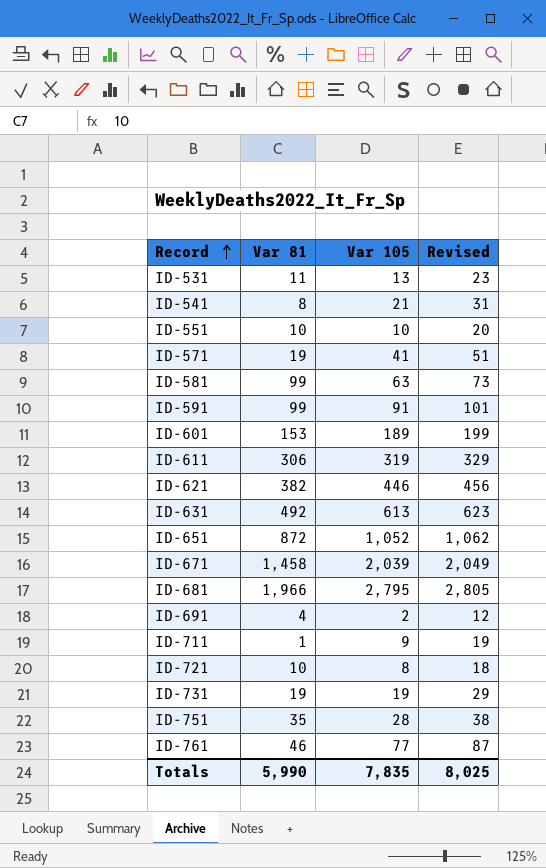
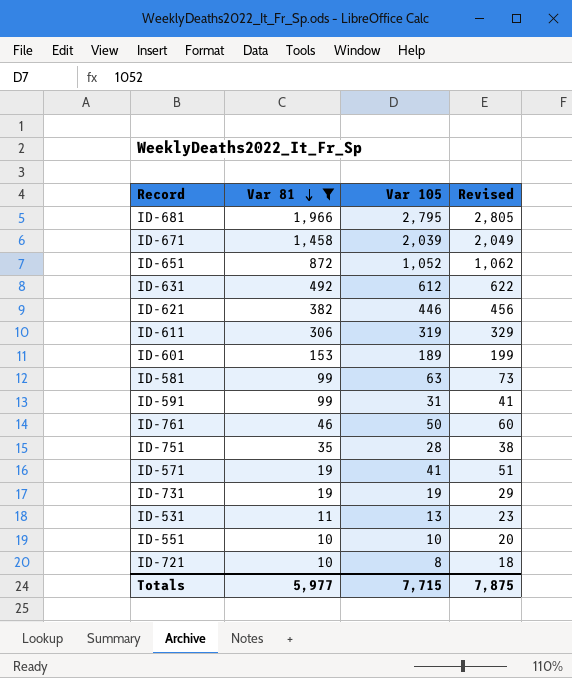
filter: none -> Var 81 >= 10
row order: Record ascending -> Var 81 descending
ID-631 | Var 105: 613 -> 612
ID-631 | Revised: 623 -> 622
ID-591 | Var 105: 91 -> 31
ID-591 | Revised: 101 -> 41
ID-761 | Var 105: 77 -> 50
ID-761 | Revised: 87 -> 60
Totals | Var 81: 5,990 -> 5,977
Totals | Var 105: 7,835 -> 7,715
Totals | Revised: 8,025 -> 7,875

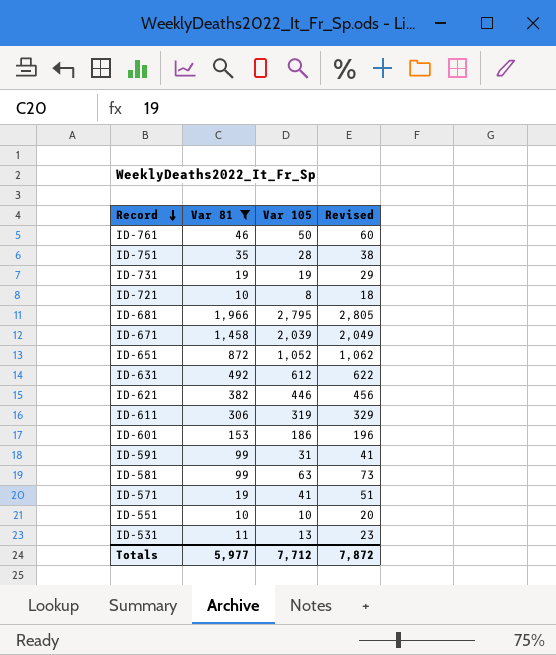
row order: Var 81 descending -> Record descending
ID-601 | Var 105: 189 -> 186
ID-601 | Revised: 199 -> 196
Totals | Var 105: 7,715 -> 7,712
Totals | Revised: 7,875 -> 7,872

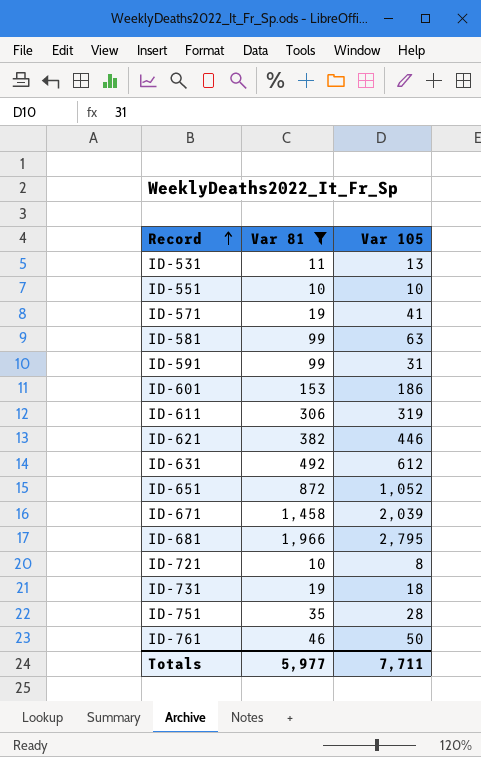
row order: Record descending -> Record ascending
column Revised | formula: [Var 105] + 10 -> none
ID-731 | Var 105: 19 -> 18
Totals | Var 105: 7,712 -> 7,711

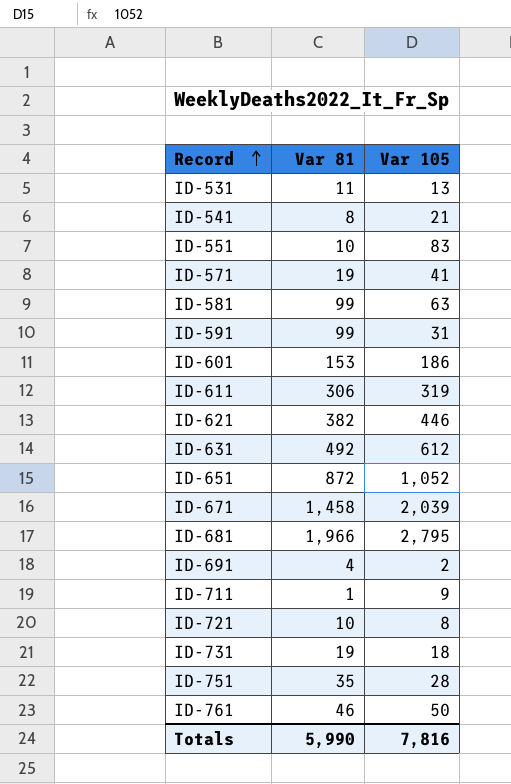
filter: Var 81 >= 10 -> none
ID-551 | Var 105: 10 -> 83
Totals | Var 81: 5,977 -> 5,990
Totals | Var 105: 7,711 -> 7,816

